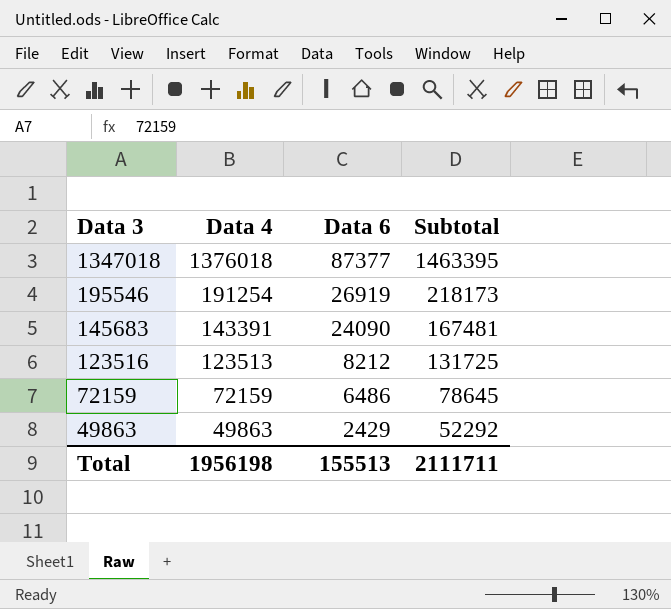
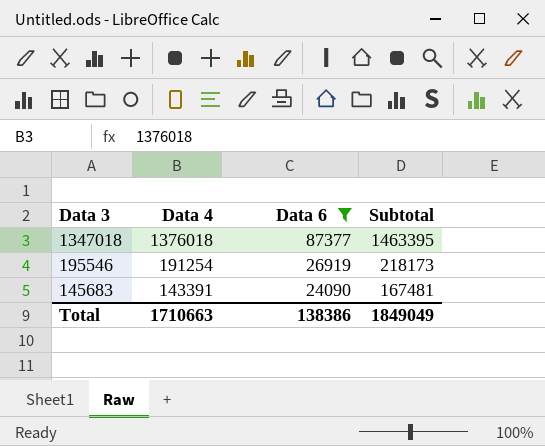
filter: none -> Data 6 >= 24090
Total | Data 4: 1956198 -> 1710663
Total | Data 6: 155513 -> 138386
Total | Subtotal: 2111711 -> 1849049

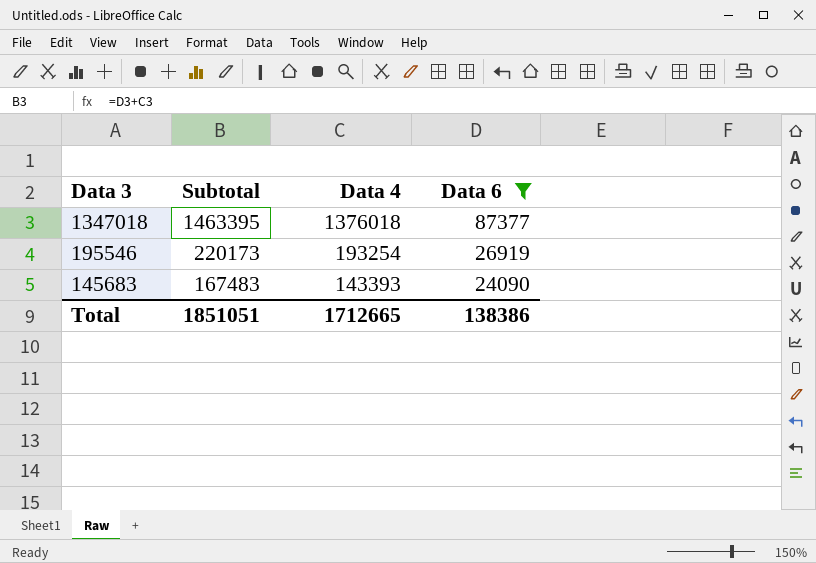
column Subtotal | position: 4 -> 2
195546 | Subtotal: 218173 -> 220173
195546 | Data 4: 191254 -> 193254
145683 | Subtotal: 167481 -> 167483
145683 | Data 4: 143391 -> 143393
Total | Subtotal: 1849049 -> 1851051
Total | Data 4: 1710663 -> 1712665

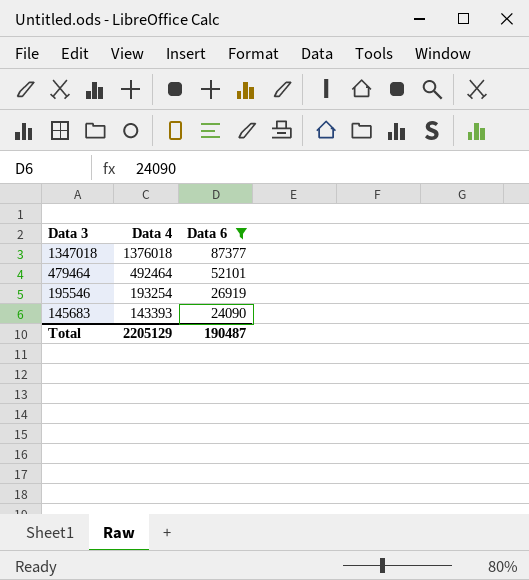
column Subtotal | formula: [Data 4] + [Data 6] -> none
row 479464: none -> 492464 | 52101
Total | Data 4: 1712665 -> 2205129
Total | Data 6: 138386 -> 190487

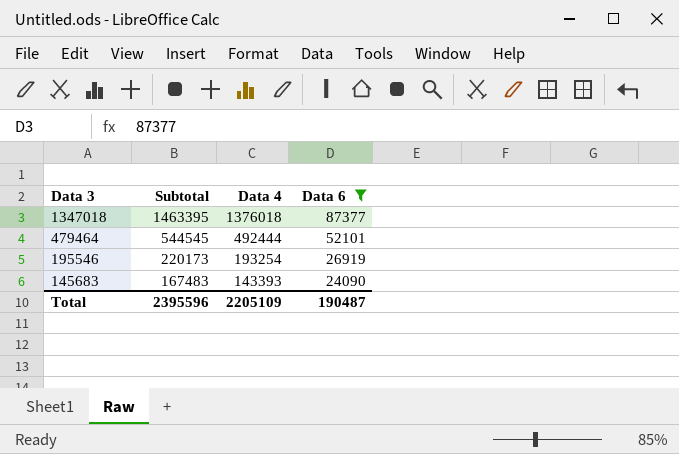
column Subtotal | formula: none -> [Data 4] + [Data 6]
479464 | Data 4: 492464 -> 492444
Total | Data 4: 2205129 -> 2205109

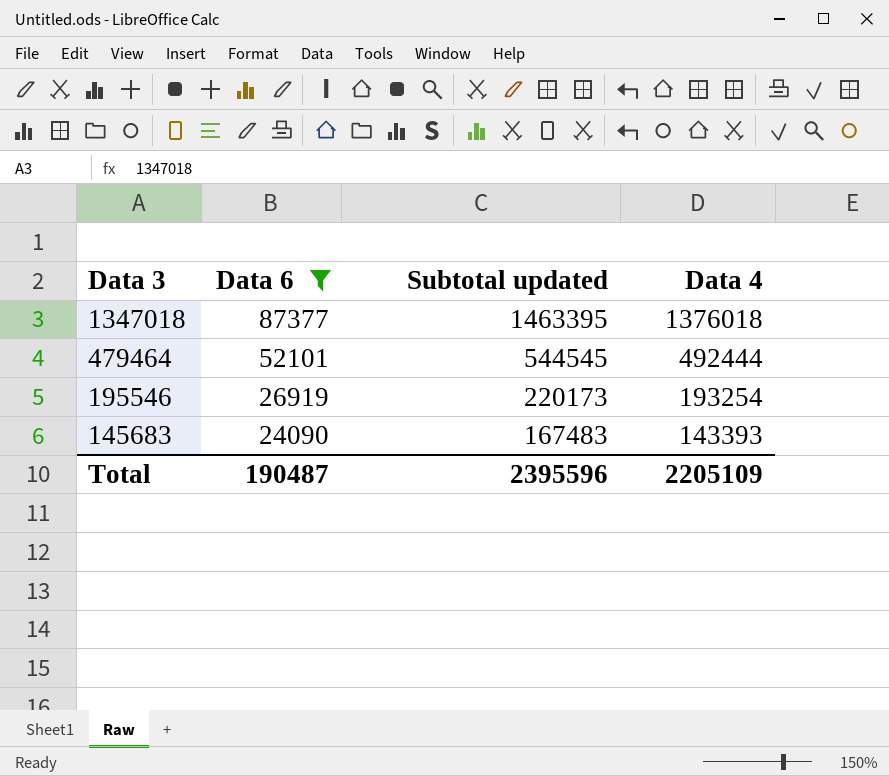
column Data 6 | position: 4 -> 2
column name: Subtotal -> Subtotal updated

